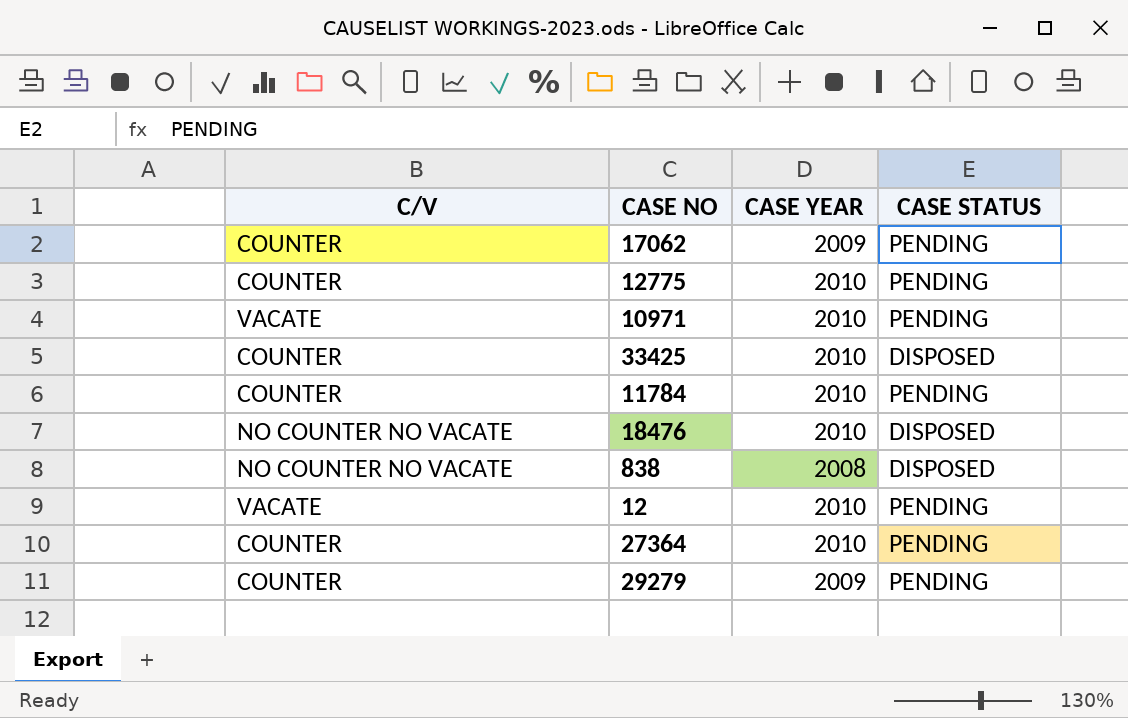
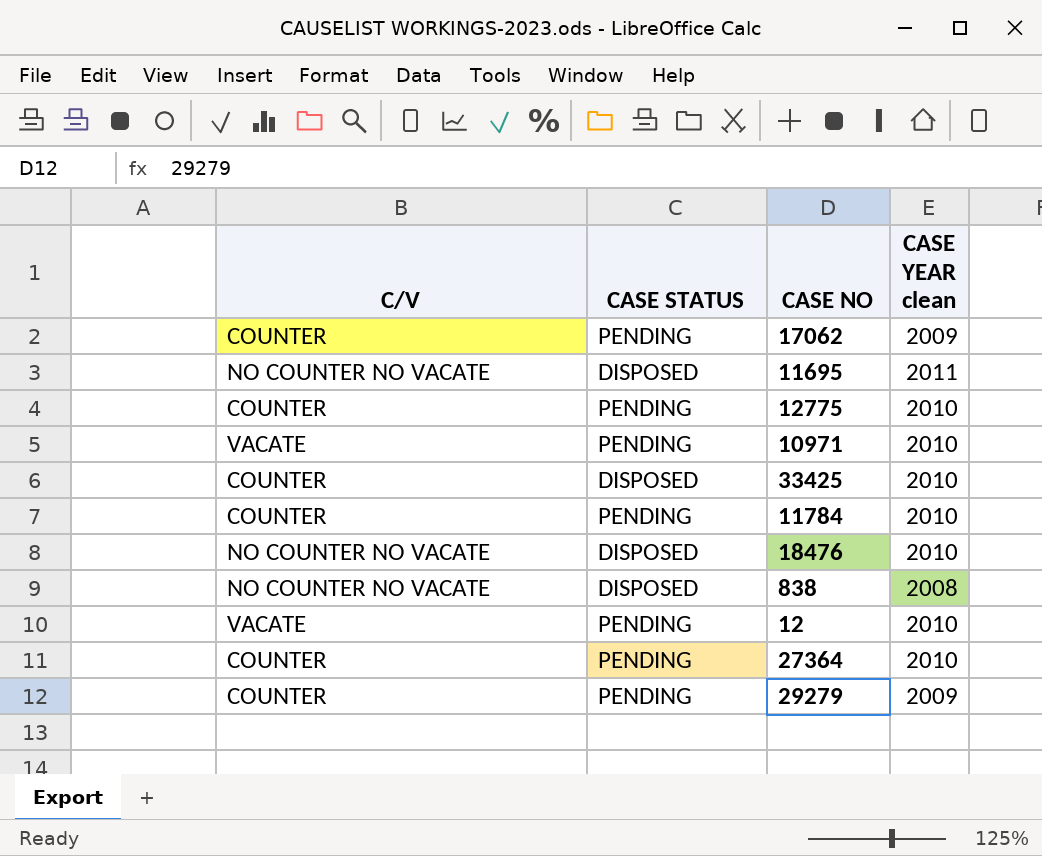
column CASE STATUS | position: 4 -> 2
column name: CASE YEAR -> CASE YEAR clean
row 11695: none -> NO COUNTER NO VACATE | DISPOSED | 2011

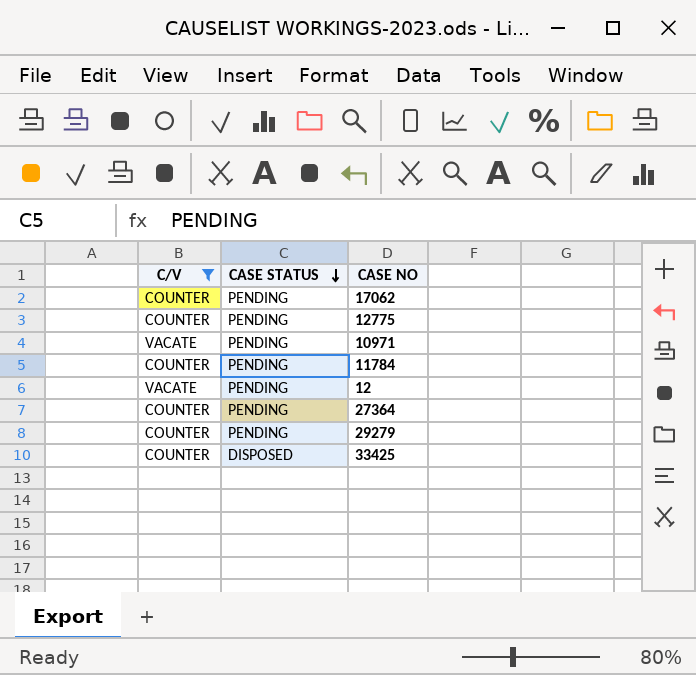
filter: none -> C/V != NO COUNTER NO VACATE
row order: none -> CASE STATUS descending
column CASE YEAR clean | position: 4 -> none

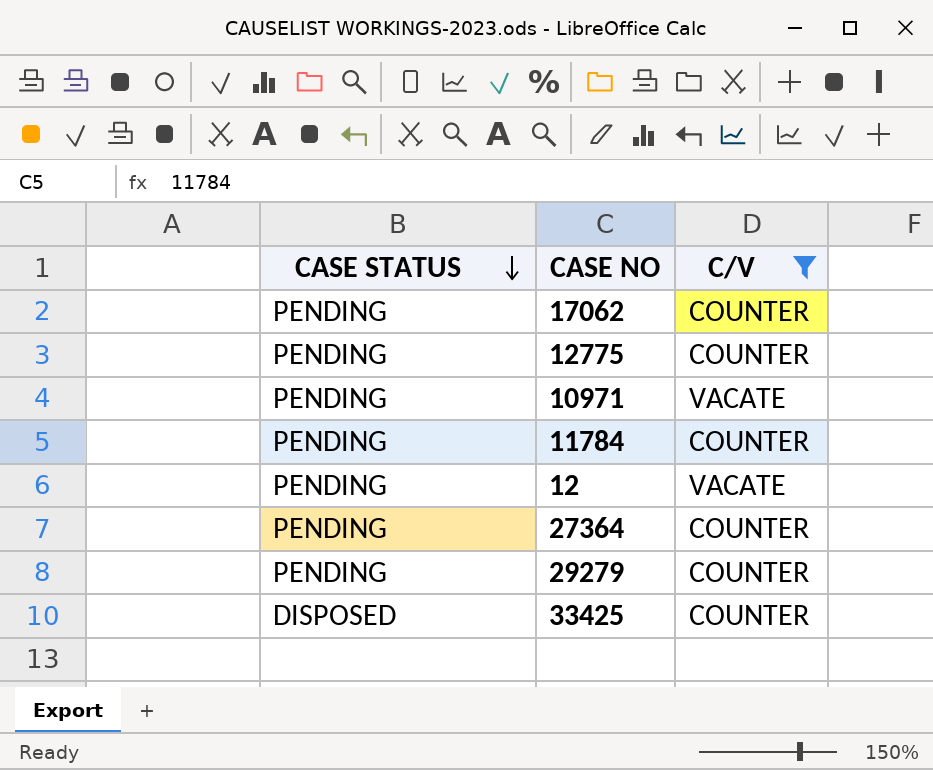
column C/V | position: 1 -> 3

